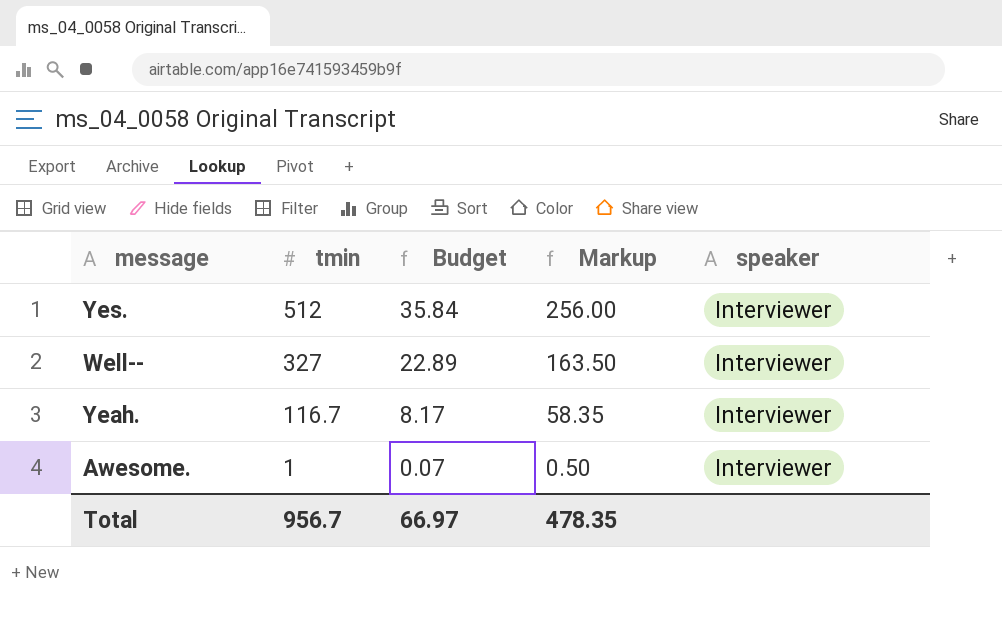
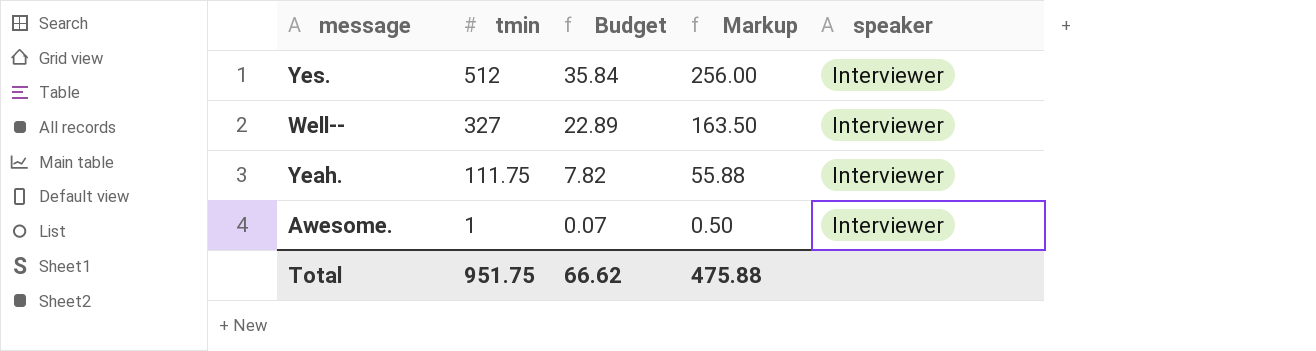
Yeah. | tmin: 116.7 -> 111.75
Yeah. | Budget: 8.17 -> 7.82
Yeah. | Markup: 58.35 -> 55.88
Total | tmin: 956.7 -> 951.75
Total | Budget: 66.97 -> 66.62
Total | Markup: 478.35 -> 475.88

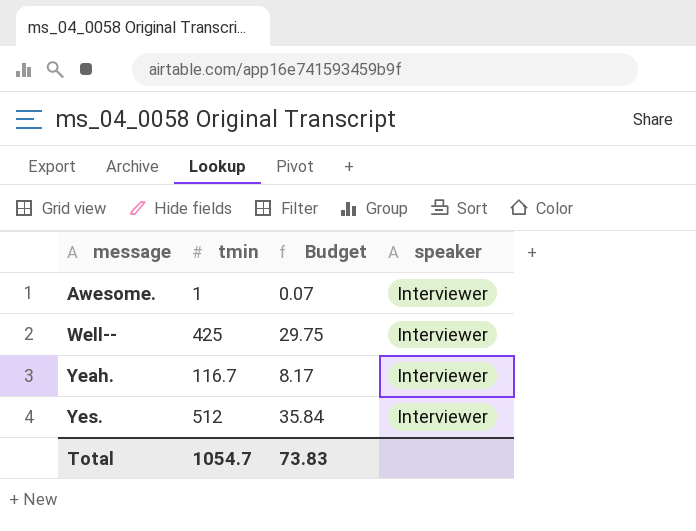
row order: tmin descending -> message ascending
column Markup | formula: [tmin] * 0.5 -> none
Well-- | tmin: 327 -> 425
Well-- | Budget: 22.89 -> 29.75
Yeah. | tmin: 111.75 -> 116.7
Yeah. | Budget: 7.82 -> 8.17
Total | tmin: 951.75 -> 1054.7
Total | Budget: 66.62 -> 73.83

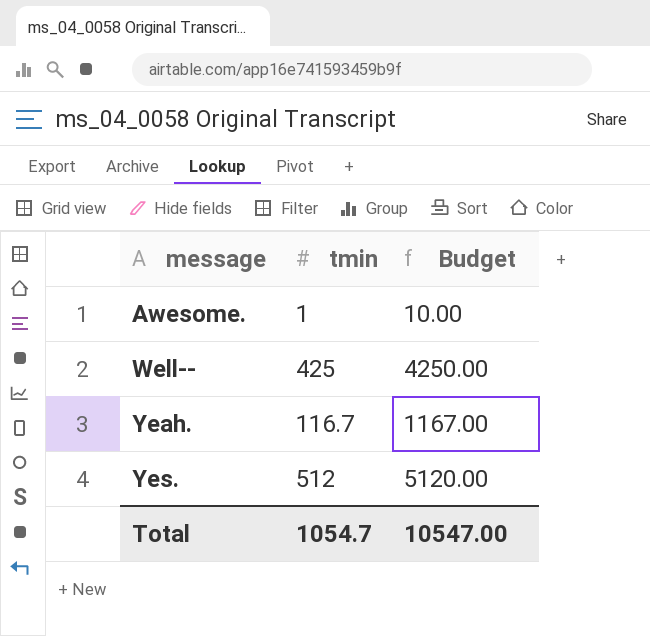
column speaker | position: 4 -> none
column Budget | formula: [tmin] * 0.07 -> [tmin] * 10
Total | Budget: 73.83 -> 10547.00

